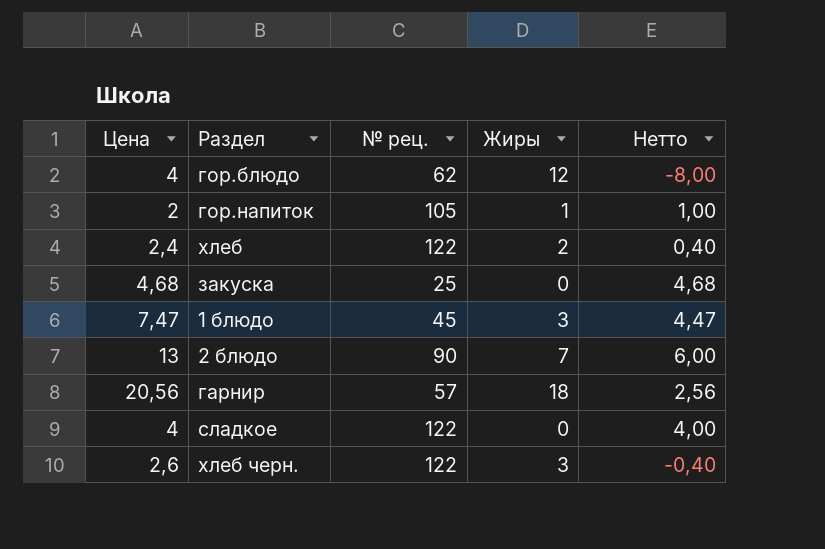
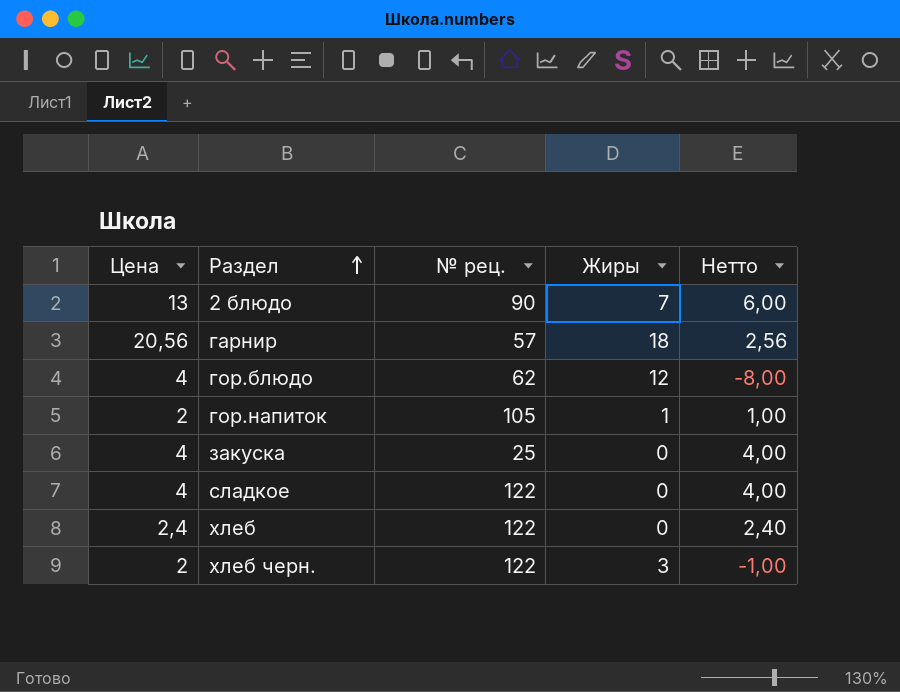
row order: none -> Раздел ascending
row 1 блюдо: 7,47 | 45 | 3 | 4,47 -> none
закуска | Цена: 4,68 -> 4
закуска | Нетто: 4,68 -> 4,00
хлеб | Жиры: 2 -> 0
хлеб | Нетто: 0,40 -> 2,40
хлеб черн. | Цена: 2,6 -> 2
хлеб черн. | Нетто: -0,40 -> -1,00

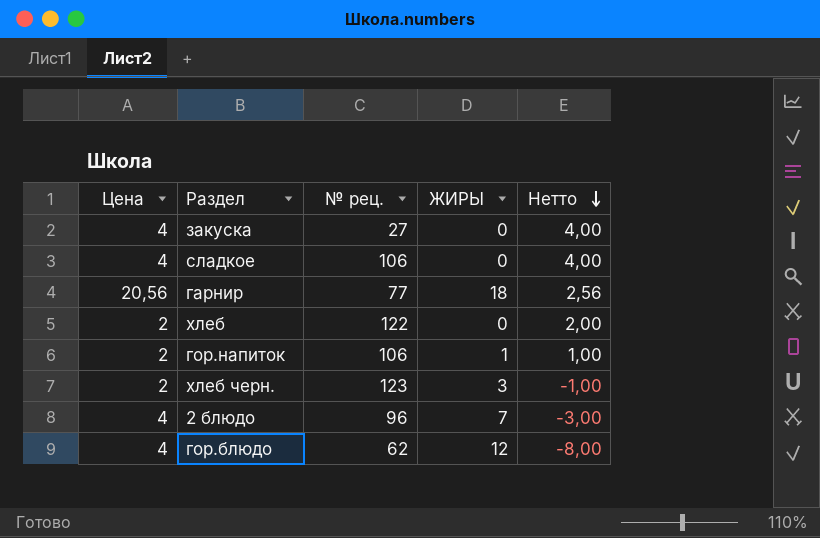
row order: Раздел ascending -> Нетто descending
column name: Жиры -> ЖИРЫ
закуска | № рец.: 25 -> 27
сладкое | № рец.: 122 -> 106
гарнир | № рец.: 57 -> 77
хлеб | Цена: 2,4 -> 2
хлеб | Нетто: 2,40 -> 2,00
гор.напиток | № рец.: 105 -> 106
хлеб черн. | № рец.: 122 -> 123
2 блюдо | Цена: 13 -> 4
2 блюдо | № рец.: 90 -> 96
2 блюдо | Нетто: 6,00 -> -3,00

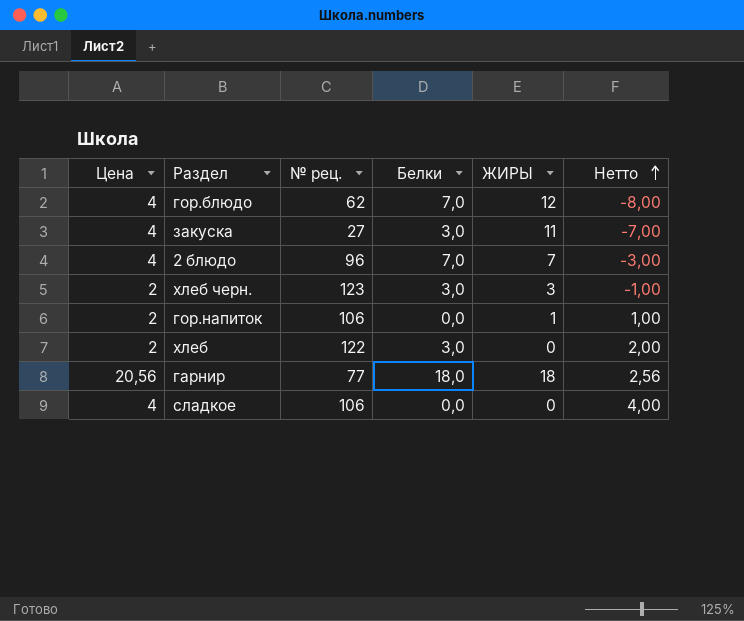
row order: Нетто descending -> Нетто ascending
column Белки | position: none -> 4
закуска | ЖИРЫ: 0 -> 11
закуска | Нетто: 4,00 -> -7,00

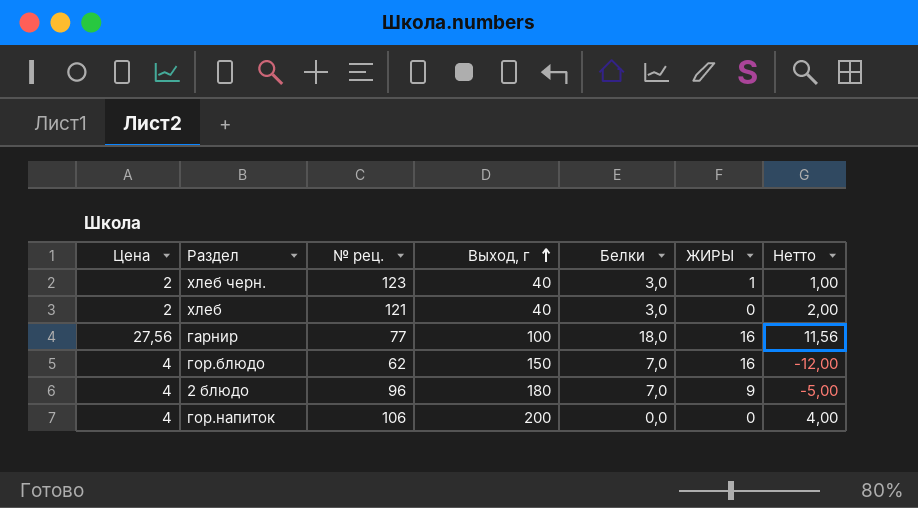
row order: Нетто ascending -> Выход, г ascending
column Выход, г | position: none -> 4
row закуска: 4 | 27 | 3,0 | 11 | -7,00 -> none
row сладкое: 4 | 106 | 0,0 | 0 | 4,00 -> none
хлеб черн. | ЖИРЫ: 3 -> 1
хлеб черн. | Нетто: -1,00 -> 1,00
хлеб | № рец.: 122 -> 121
гарнир | Цена: 20,56 -> 27,56
гарнир | ЖИРЫ: 18 -> 16
гарнир | Нетто: 2,56 -> 11,56
гор.блюдо | ЖИРЫ: 12 -> 16
гор.блюдо | Нетто: -8,00 -> -12,00
2 блюдо | ЖИРЫ: 7 -> 9
2 блюдо | Нетто: -3,00 -> -5,00
гор.напиток | Цена: 2 -> 4
гор.напиток | ЖИРЫ: 1 -> 0
гор.напиток | Нетто: 1,00 -> 4,00

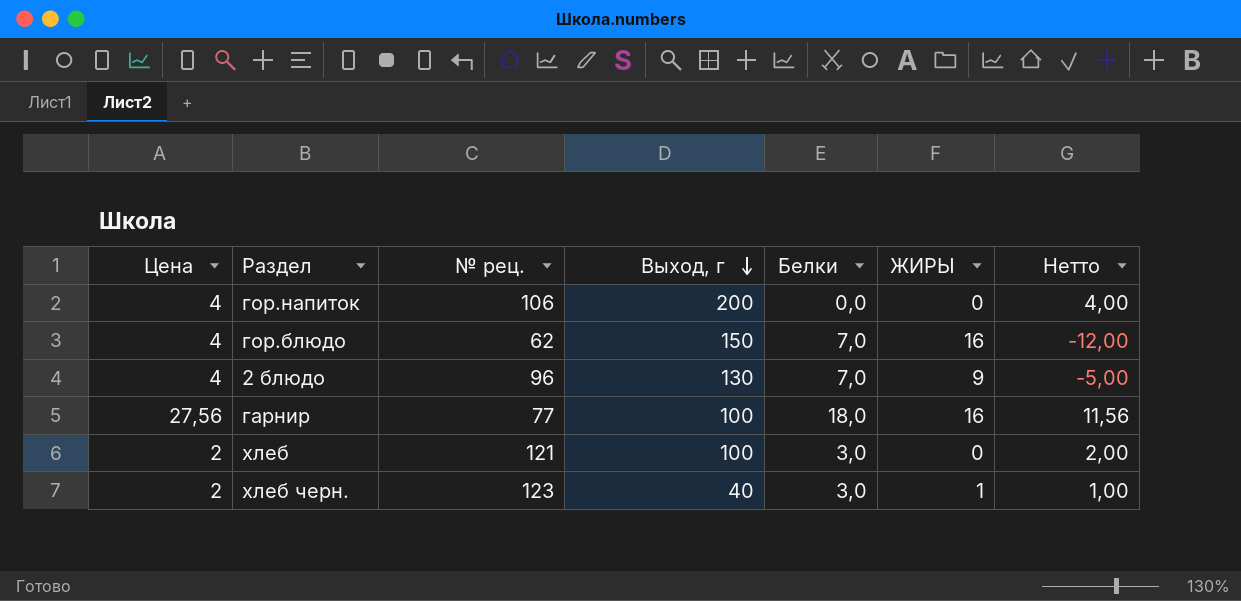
row order: Выход, г ascending -> Выход, г descending
2 блюдо | Выход, г: 180 -> 130
хлеб | Выход, г: 40 -> 100

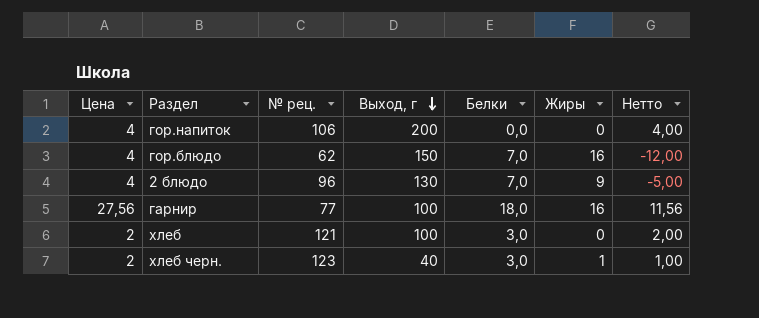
column name: ЖИРЫ -> Жиры

